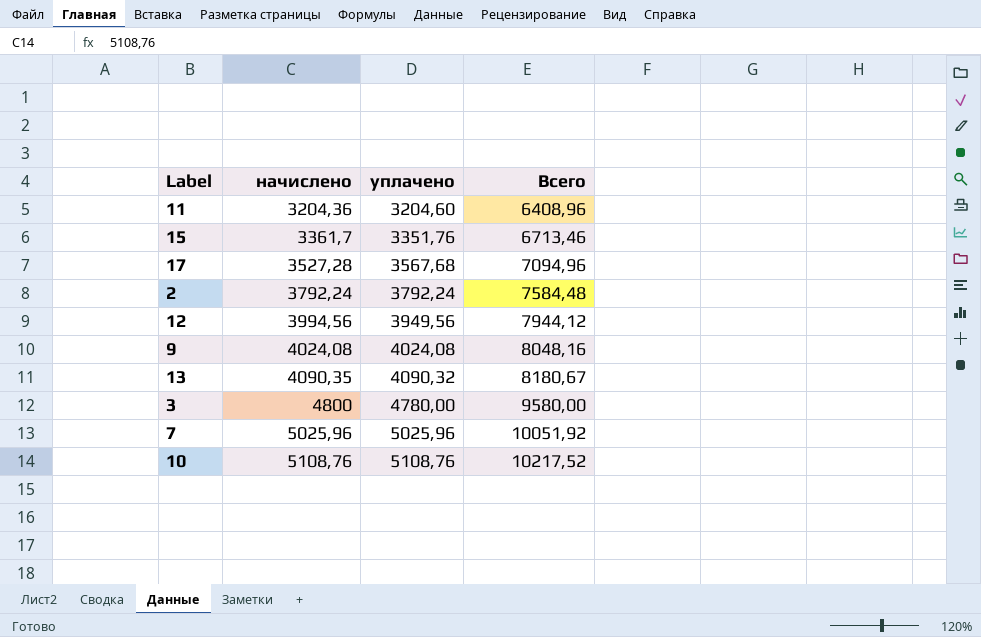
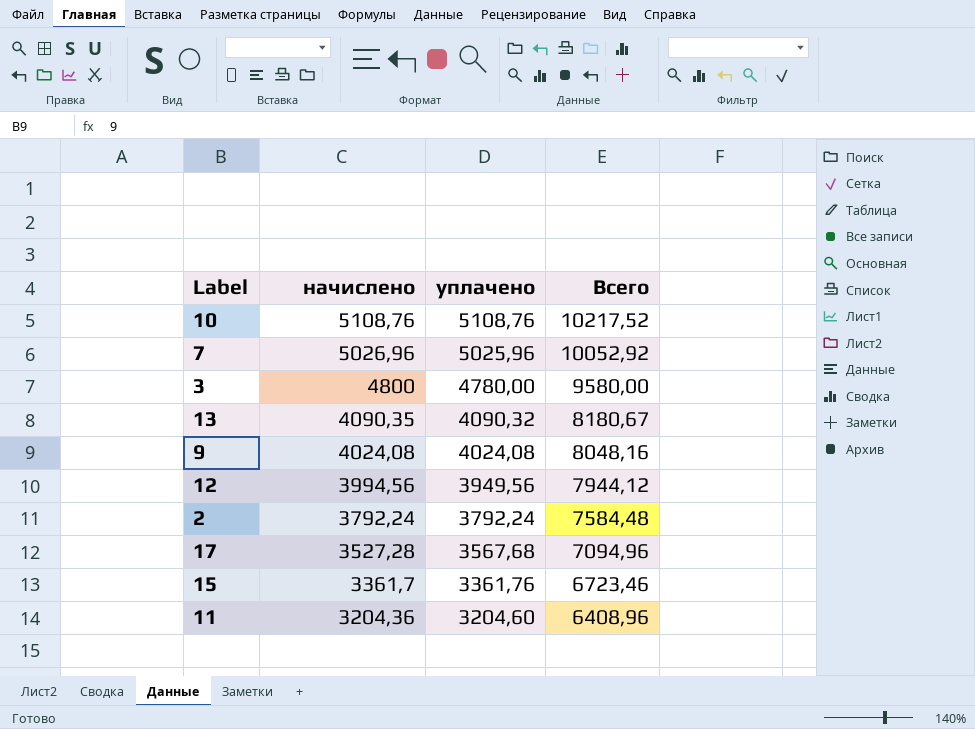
row order: начислено ascending -> начислено descending
7 | начислено: 5025,96 -> 5026,96
7 | Всего: 10051,92 -> 10052,92
15 | уплачено: 3351,76 -> 3361,76
15 | Всего: 6713,46 -> 6723,46

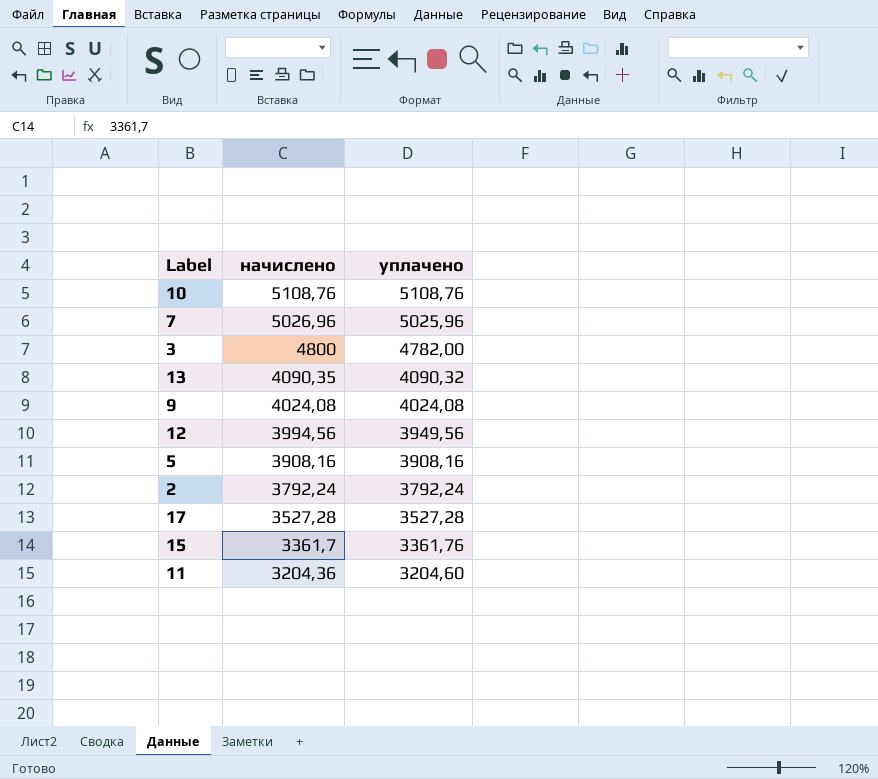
column Всего | formula: [начислено] + [уплачено] -> none
3 | уплачено: 4780,00 -> 4782,00
row 5: none -> 3908,16 | 3908,16
17 | уплачено: 3567,68 -> 3527,28

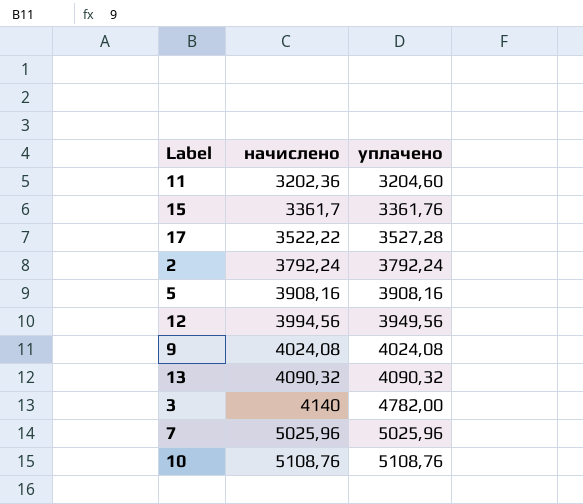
row order: начислено descending -> начислено ascending
11 | начислено: 3204,36 -> 3202,36
17 | начислено: 3527,28 -> 3522,22
13 | начислено: 4090,35 -> 4090,32
3 | начислено: 4800 -> 4140
7 | начислено: 5026,96 -> 5025,96

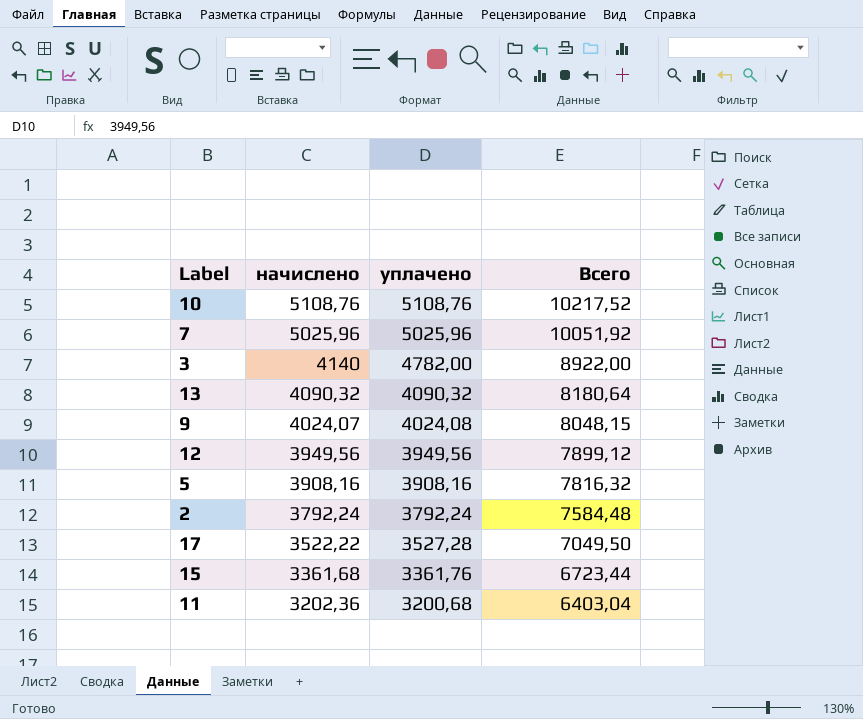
row order: начислено ascending -> начислено descending
column Всего | formula: none -> [начислено] + [уплачено]
9 | начислено: 4024,08 -> 4024,07
12 | начислено: 3994,56 -> 3949,56
15 | начислено: 3361,7 -> 3361,68
11 | уплачено: 3204,60 -> 3200,68

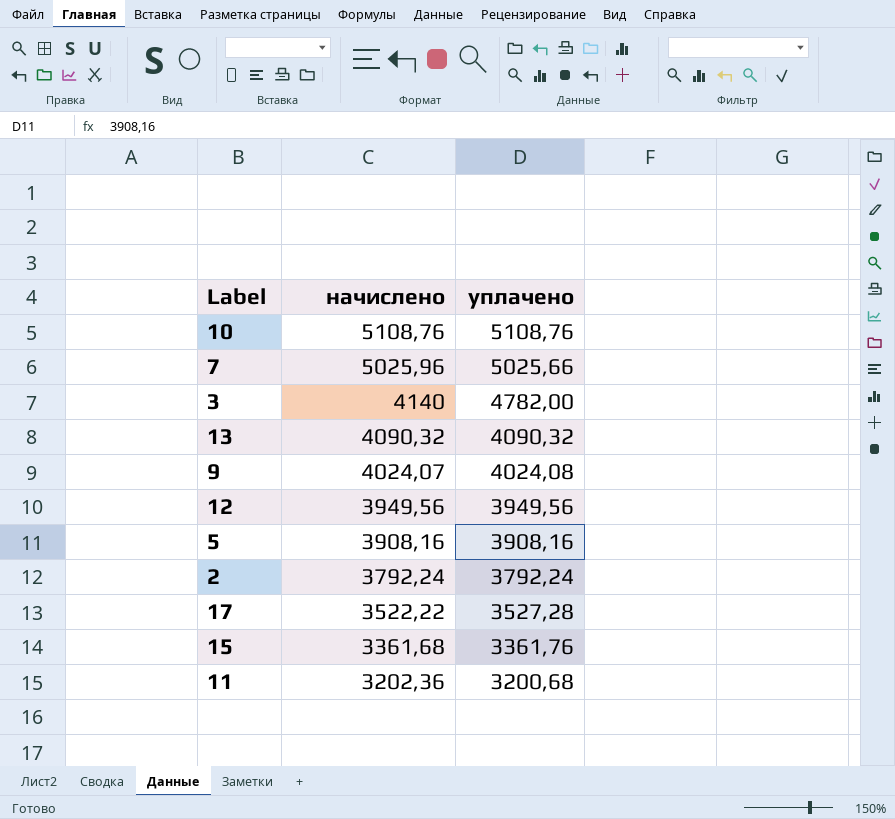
column Всего | formula: [начислено] + [уплачено] -> none
7 | уплачено: 5025,96 -> 5025,66

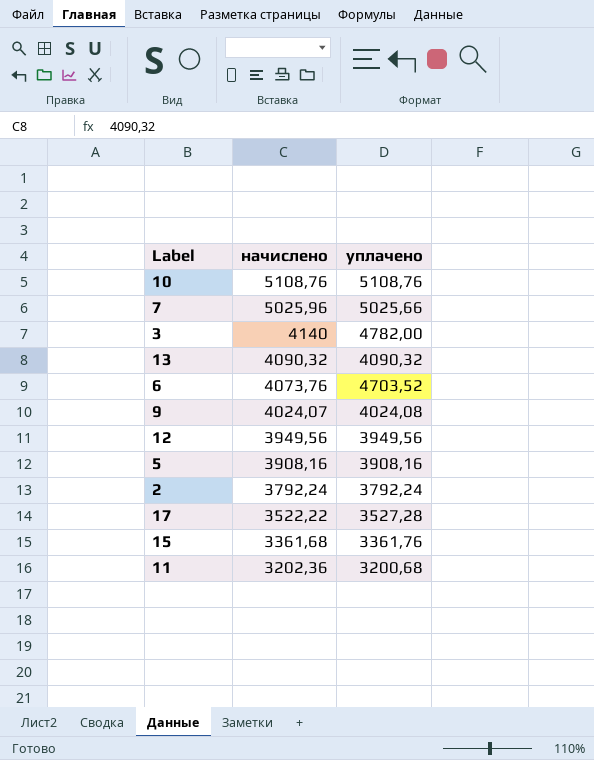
row 6: none -> 4073,76 | 4703,52

